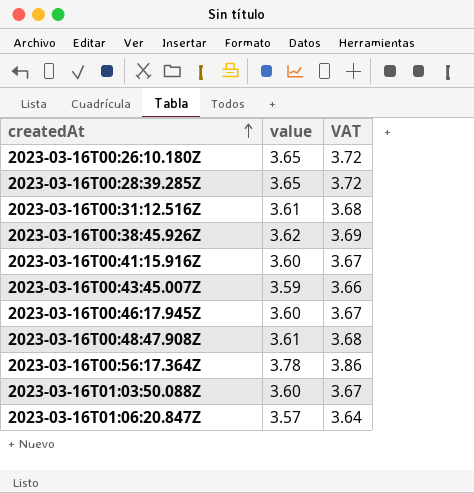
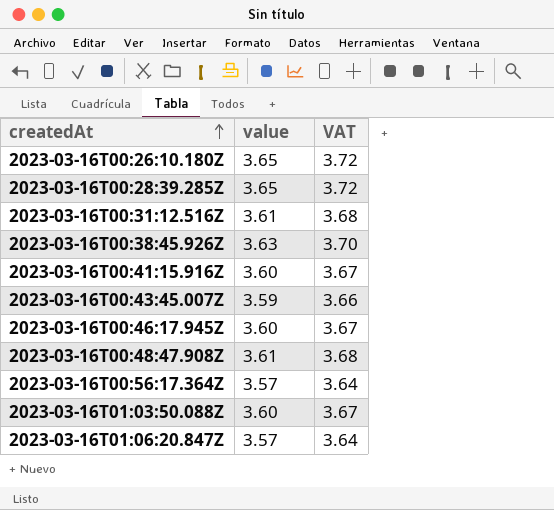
2023-03-16T00:38:45.926Z | value: 3.62 -> 3.63
2023-03-16T00:38:45.926Z | VAT: 3.69 -> 3.70
2023-03-16T00:56:17.364Z | value: 3.78 -> 3.57
2023-03-16T00:56:17.364Z | VAT: 3.86 -> 3.64

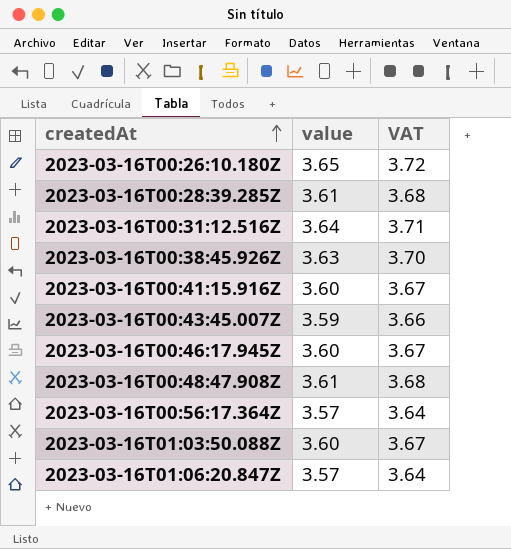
2023-03-16T00:28:39.285Z | value: 3.65 -> 3.61
2023-03-16T00:28:39.285Z | VAT: 3.72 -> 3.68
2023-03-16T00:31:12.516Z | value: 3.61 -> 3.64
2023-03-16T00:31:12.516Z | VAT: 3.68 -> 3.71

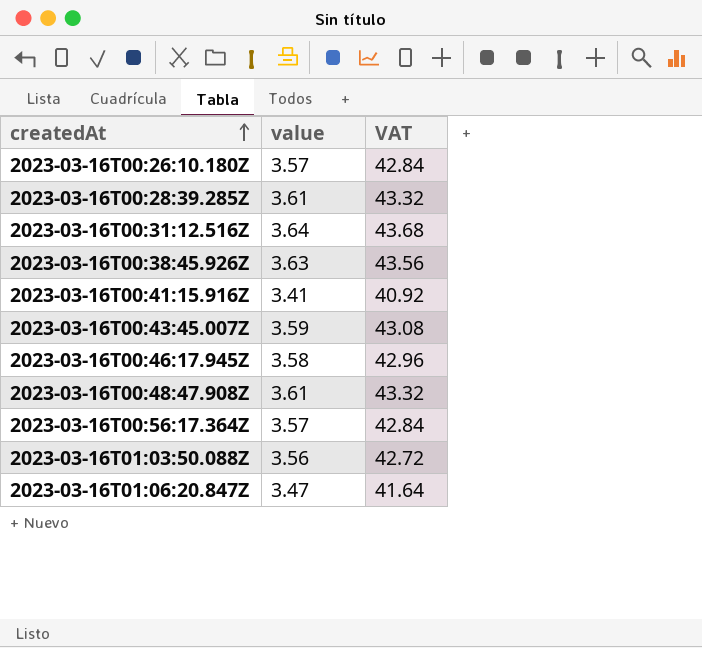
column VAT | formula: [value] * 1.02 -> [value] * 12
2023-03-16T00:26:10.180Z | value: 3.65 -> 3.57
2023-03-16T00:41:15.916Z | value: 3.60 -> 3.41
2023-03-16T00:46:17.945Z | value: 3.60 -> 3.58
2023-03-16T01:03:50.088Z | value: 3.60 -> 3.56
2023-03-16T01:06:20.847Z | value: 3.57 -> 3.47

